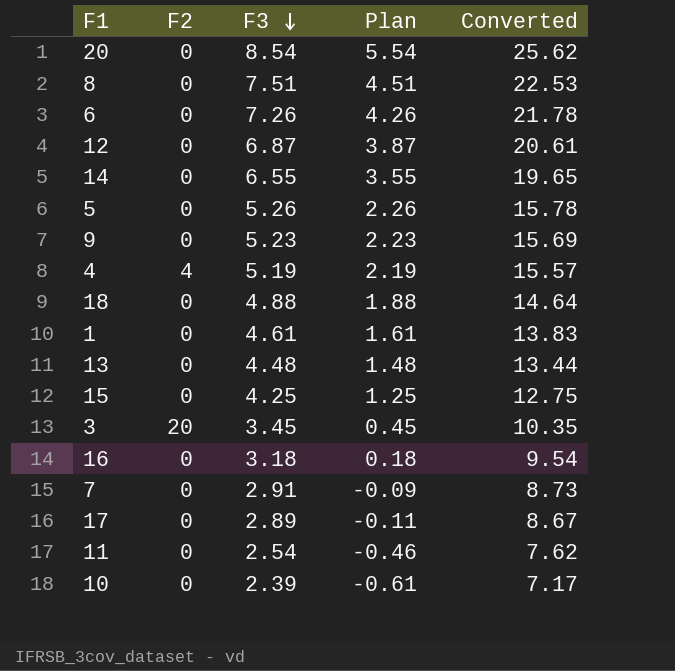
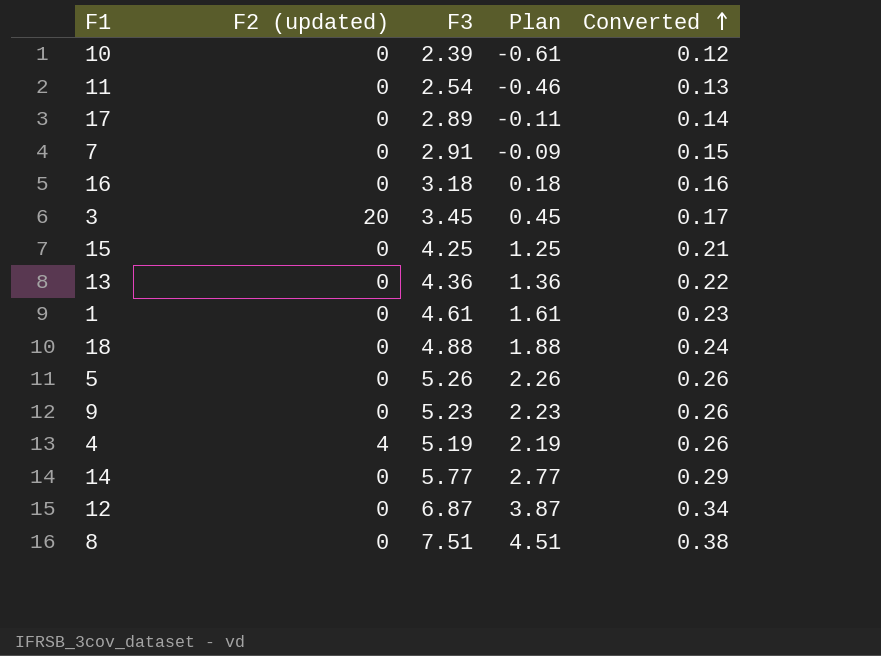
row order: F3 descending -> Converted ascending
column name: F2 -> F2 (updated)
column Converted | formula: [F3] * 3 -> [F3] * 0.05
row 20: 0 | 8.54 | 5.54 | 25.62 -> none
row 6: 0 | 7.26 | 4.26 | 21.78 -> none
13 | F3: 4.48 -> 4.36
13 | Plan: 1.48 -> 1.36
14 | F3: 6.55 -> 5.77
14 | Plan: 3.55 -> 2.77

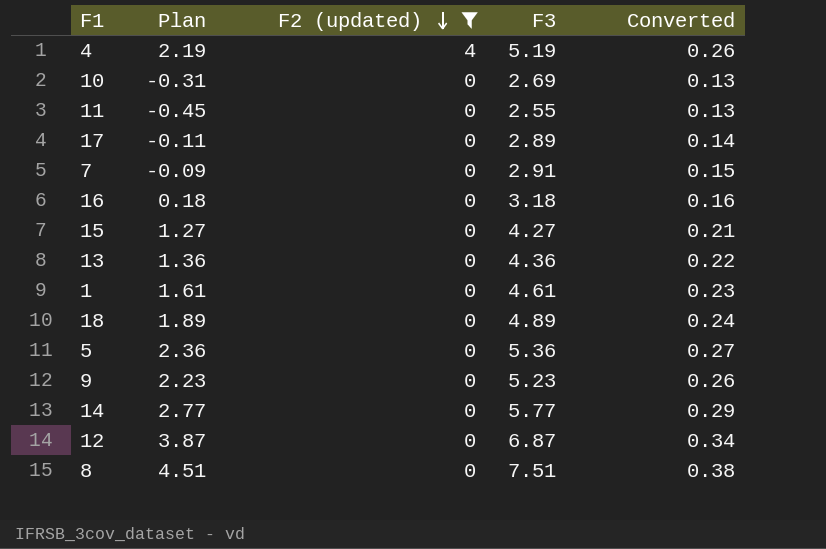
filter: none -> F2 (updated) != 20
row order: Converted ascending -> F2 (updated) descending
column Plan | position: 4 -> 2
10 | Plan: -0.61 -> -0.31
10 | F3: 2.39 -> 2.69
10 | Converted: 0.12 -> 0.13
11 | Plan: -0.46 -> -0.45
11 | F3: 2.54 -> 2.55
15 | Plan: 1.25 -> 1.27
15 | F3: 4.25 -> 4.27
18 | Plan: 1.88 -> 1.89
18 | F3: 4.88 -> 4.89
5 | Plan: 2.26 -> 2.36
5 | F3: 5.26 -> 5.36
5 | Converted: 0.26 -> 0.27

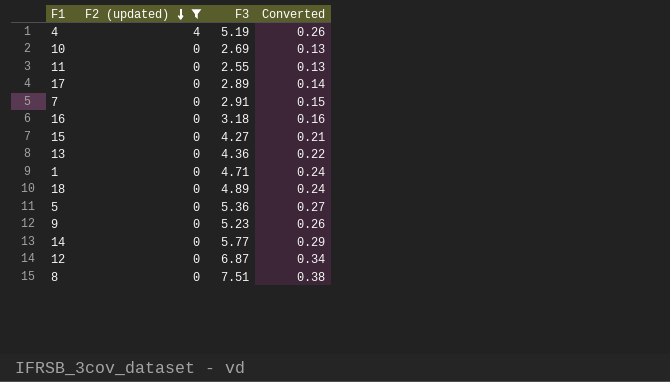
column Plan | formula: [F3] - 3 -> none
1 | F3: 4.61 -> 4.71
1 | Converted: 0.23 -> 0.24

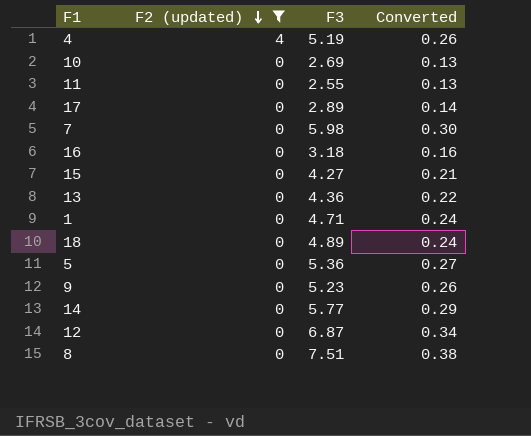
7 | F3: 2.91 -> 5.98
7 | Converted: 0.15 -> 0.30

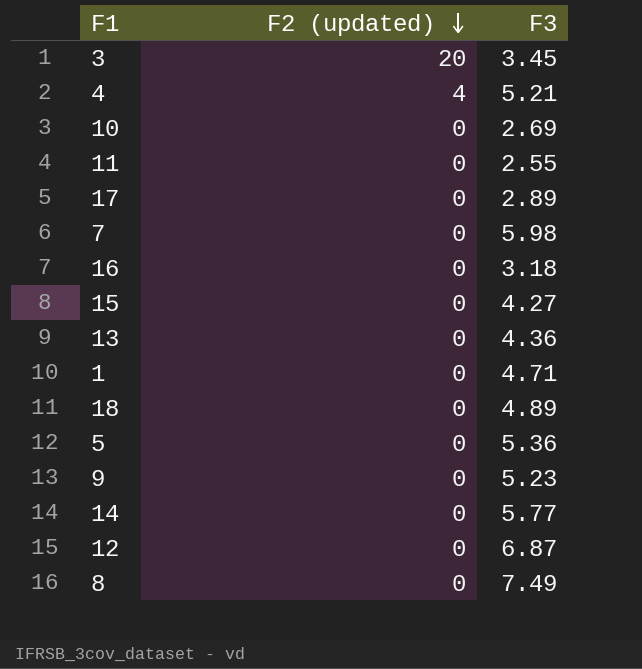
filter: F2 (updated) != 20 -> none
column Converted | formula: [F3] * 0.05 -> none
4 | F3: 5.19 -> 5.21
8 | F3: 7.51 -> 7.49

